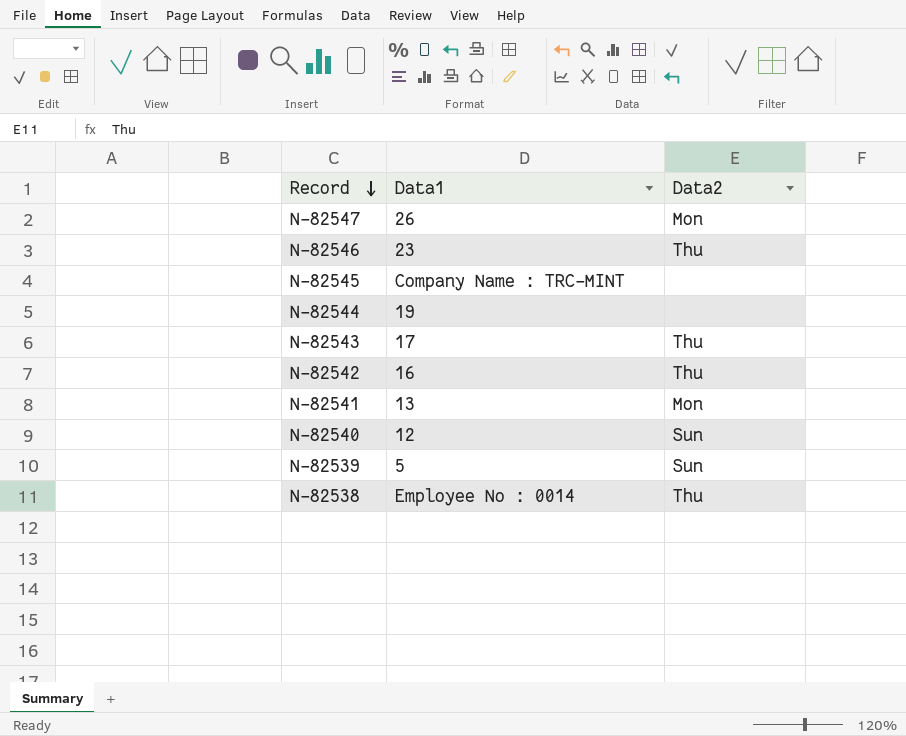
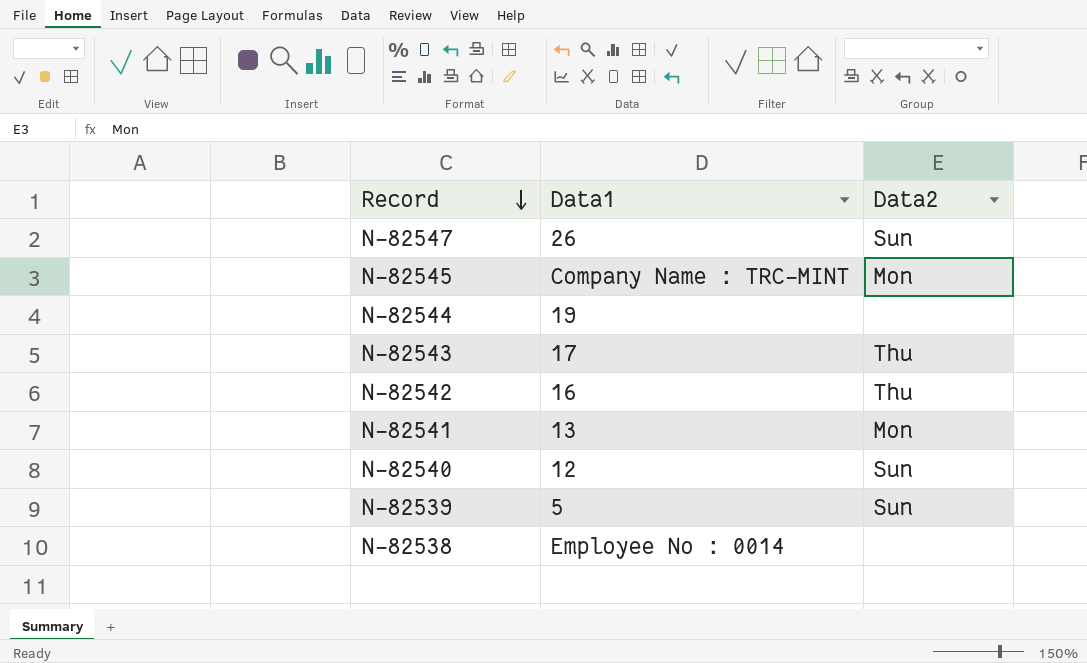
row N-82546: 23 | Thu -> none
N-82547 | Data2: Mon -> Sun
N-82545 | Data2: none -> Mon
N-82538 | Data2: Thu -> none

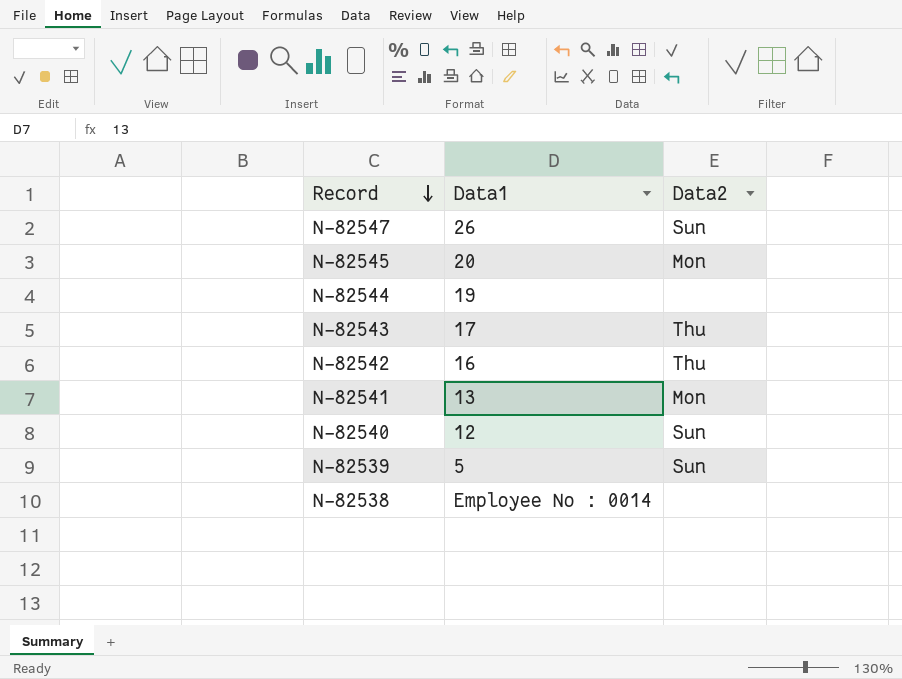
N-82545 | Data1: Company Name : TRC-MINT -> 20

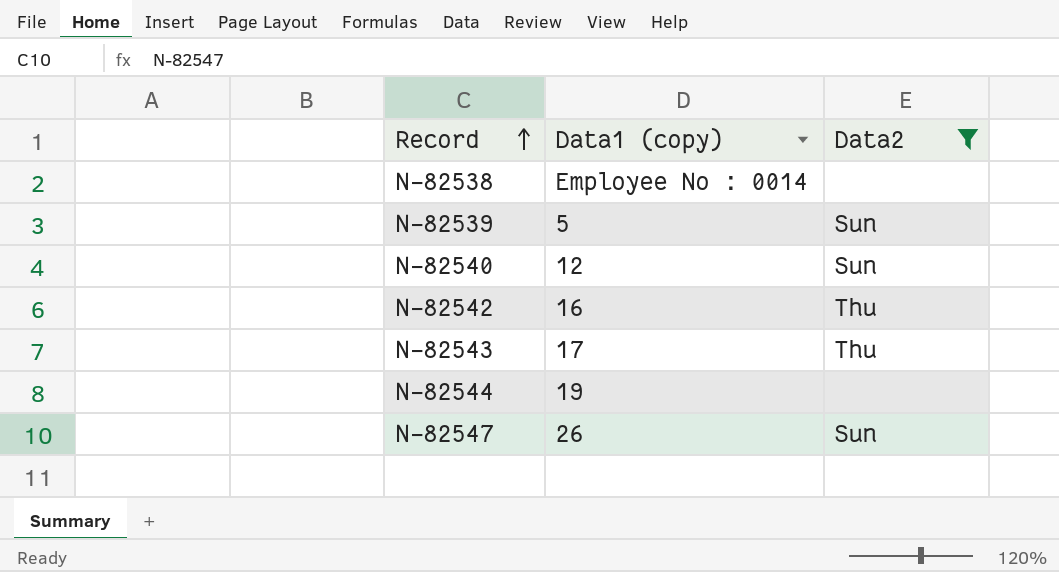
filter: none -> Data2 != Mon
row order: Record descending -> Record ascending
column name: Data1 -> Data1 (copy)

